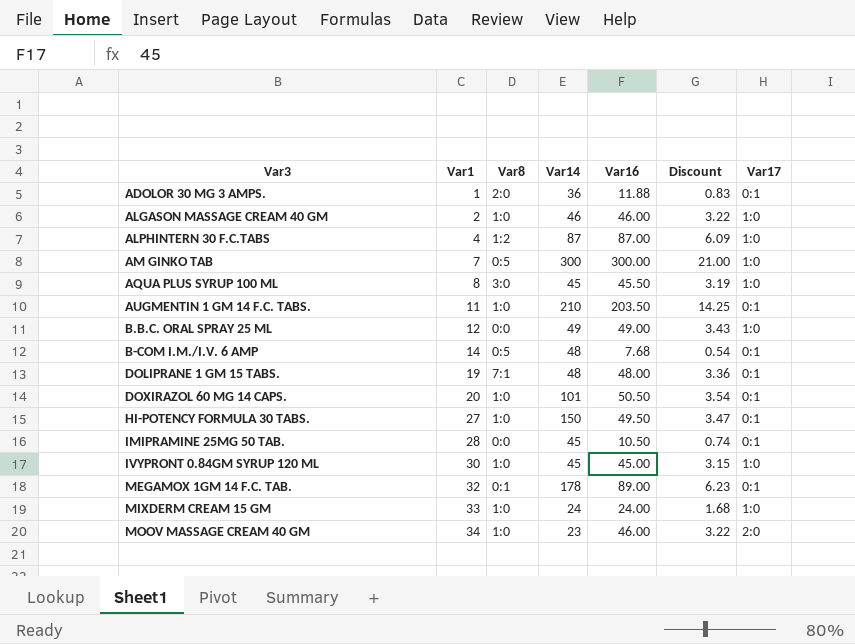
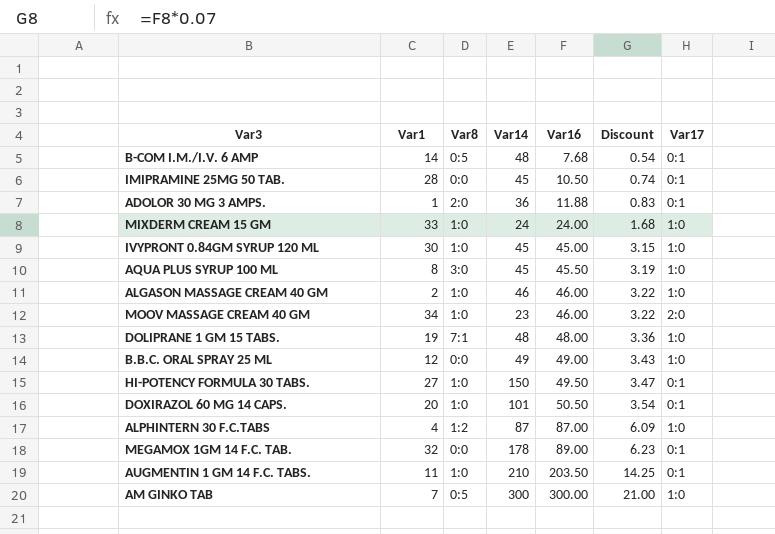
row order: Var1 ascending -> Var16 ascending
DOLIPRANE 1 GM 15 TABS. | Var17: 0:1 -> 1:0
MEGAMOX 1GM 14 F.C. TAB. | Var8: 0:1 -> 0:0

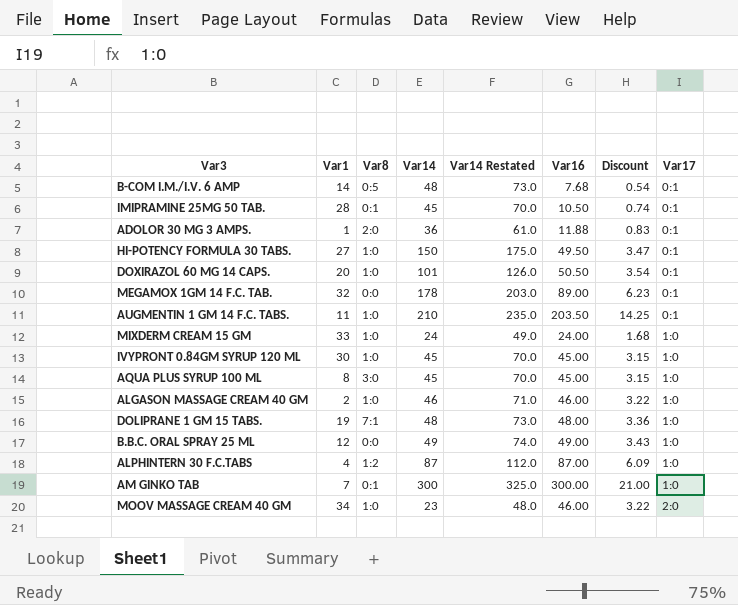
row order: Var16 ascending -> Var17 ascending
column Var14 Restated | formula: none -> [Var14] + 25
IMIPRAMINE 25MG 50 TAB. | Var8: 0:0 -> 0:1
AQUA PLUS SYRUP 100 ML | Var16: 45.50 -> 45.00
AQUA PLUS SYRUP 100 ML | Discount: 3.19 -> 3.15
AM GINKO TAB | Var8: 0:5 -> 0:1

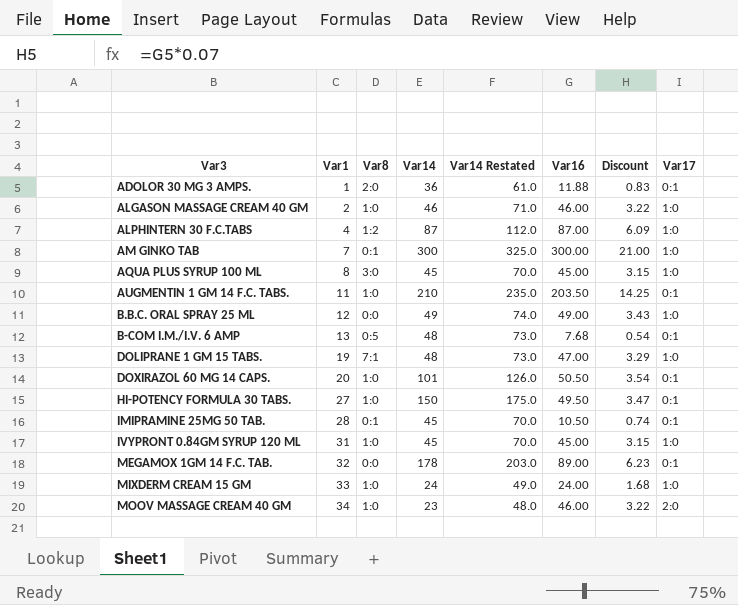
row order: Var17 ascending -> Var1 ascending
B-COM I.M./I.V. 6 AMP | Var1: 14 -> 13
DOLIPRANE 1 GM 15 TABS. | Var16: 48.00 -> 47.00
DOLIPRANE 1 GM 15 TABS. | Discount: 3.36 -> 3.29
IVYPRONT 0.84GM SYRUP 120 ML | Var1: 30 -> 31

